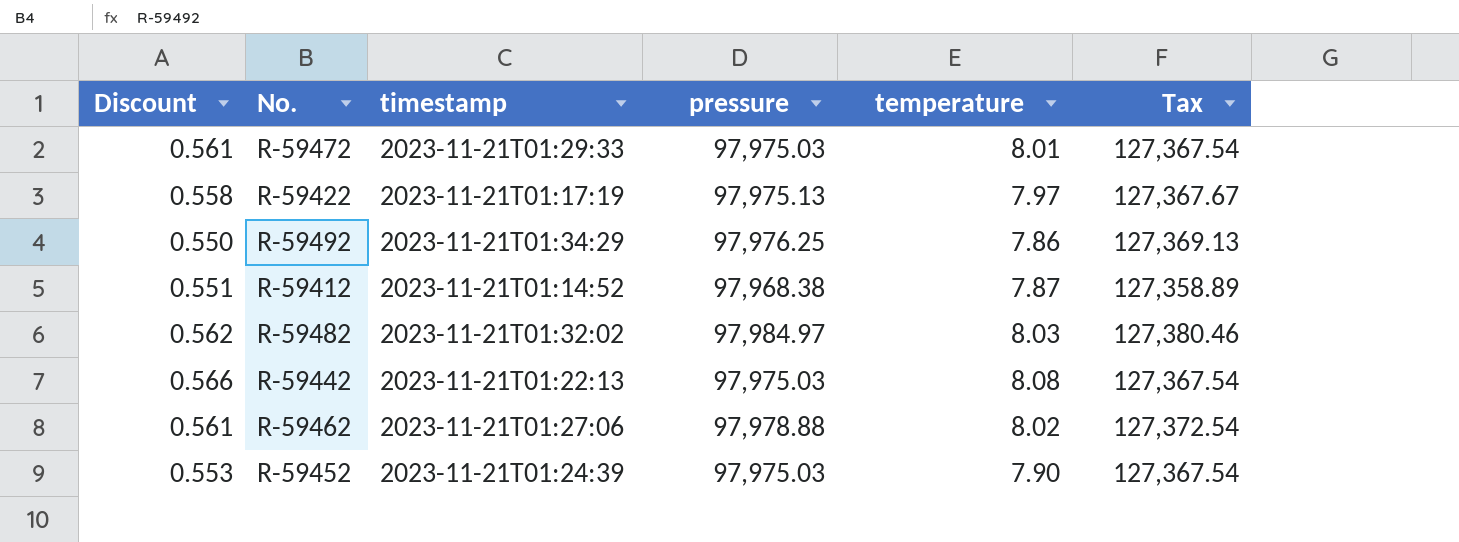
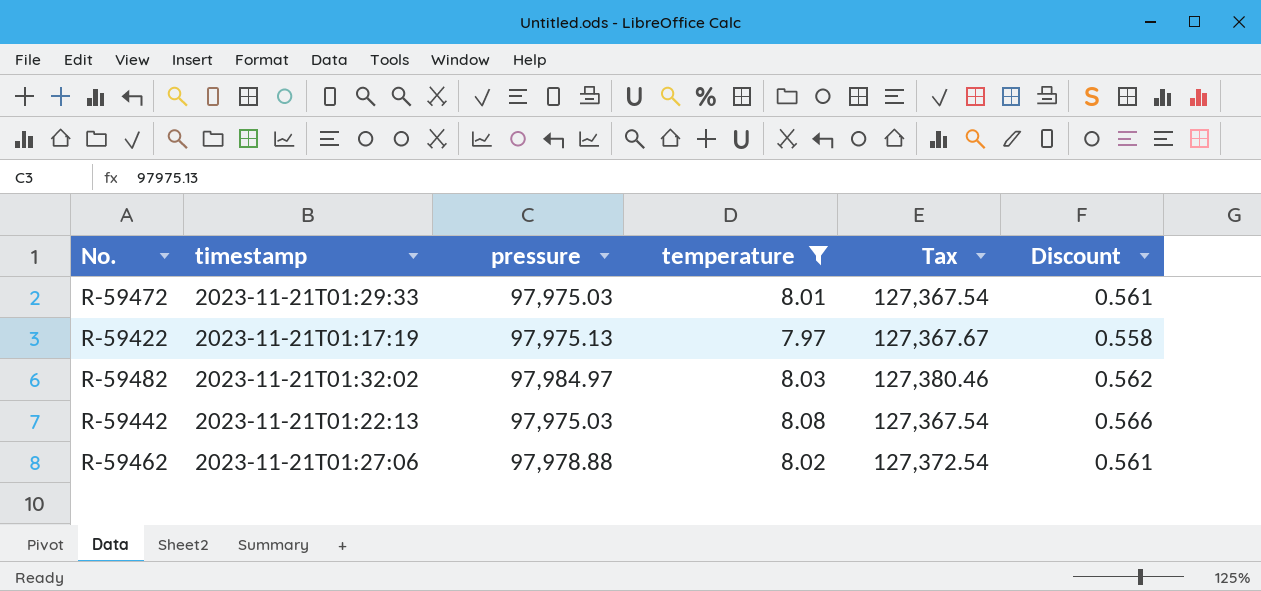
filter: none -> temperature >= 7.97
column Discount | position: 1 -> 6

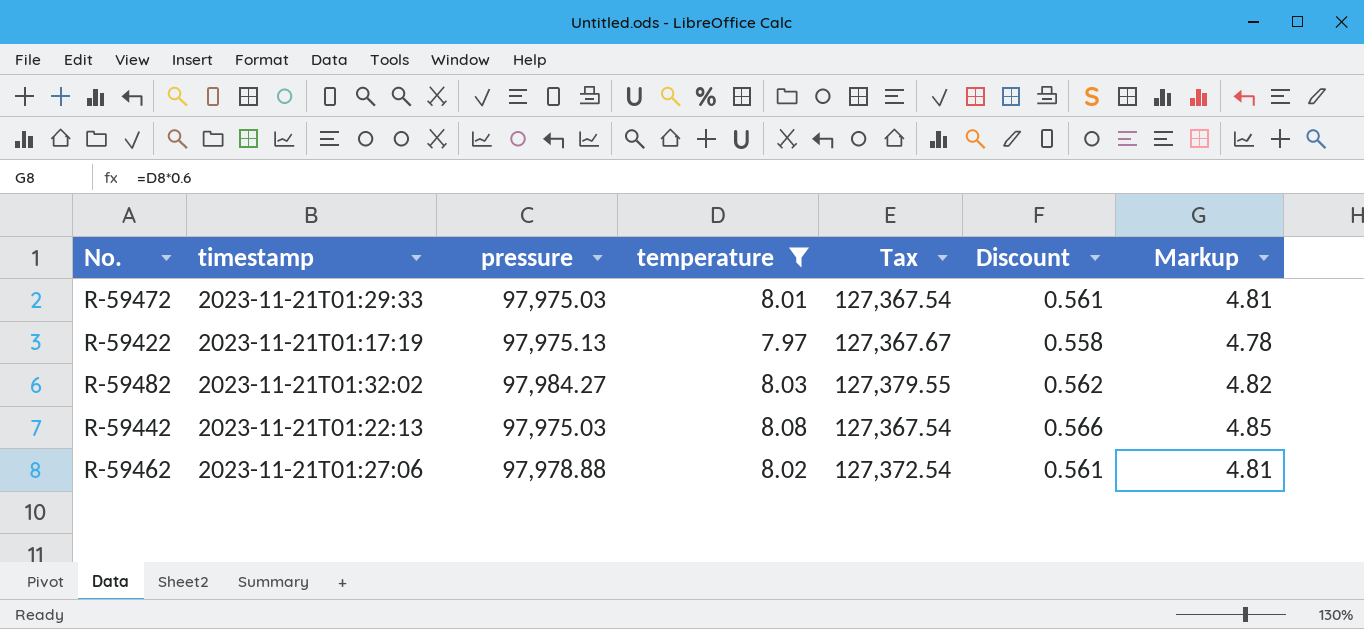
column Markup | formula: none -> [temperature] * 0.6
R-59482 | pressure: 97,984.97 -> 97,984.27
R-59482 | Tax: 127,380.46 -> 127,379.55

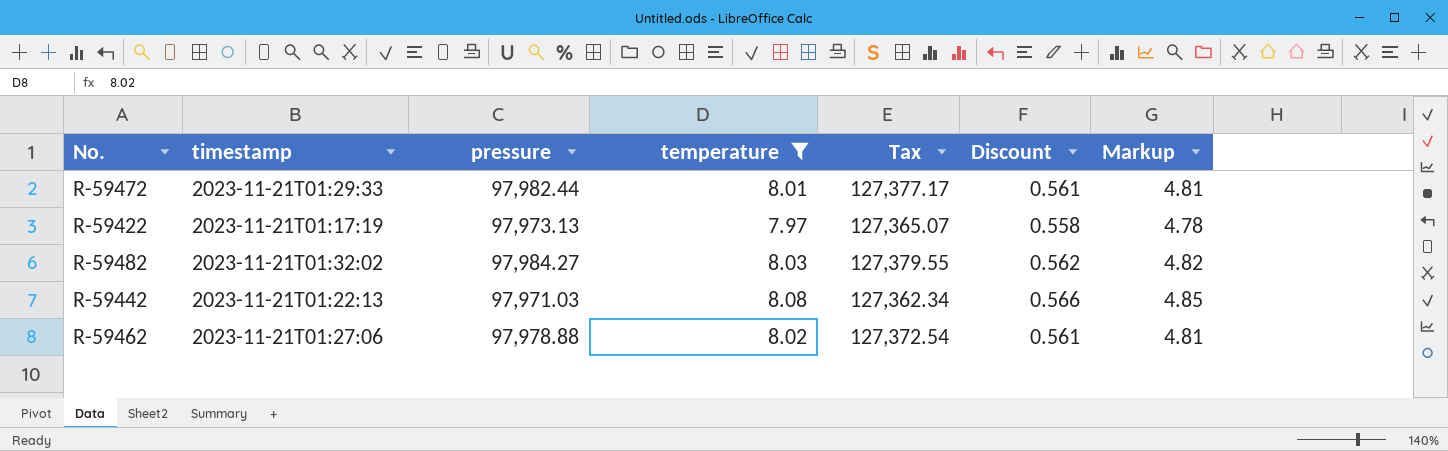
R-59472 | pressure: 97,975.03 -> 97,982.44
R-59472 | Tax: 127,367.54 -> 127,377.17
R-59422 | pressure: 97,975.13 -> 97,973.13
R-59422 | Tax: 127,367.67 -> 127,365.07
R-59442 | pressure: 97,975.03 -> 97,971.03
R-59442 | Tax: 127,367.54 -> 127,362.34

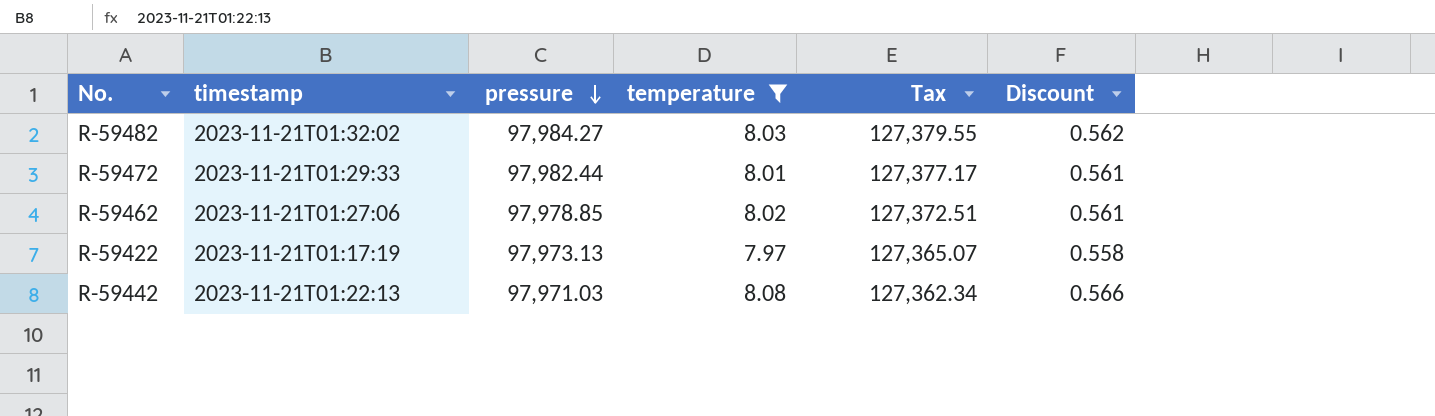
row order: none -> pressure descending
column Markup | formula: [temperature] * 0.6 -> none
R-59462 | pressure: 97,978.88 -> 97,978.85
R-59462 | Tax: 127,372.54 -> 127,372.51

